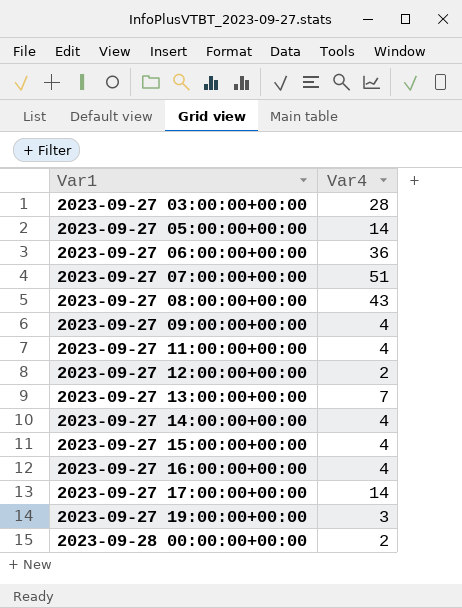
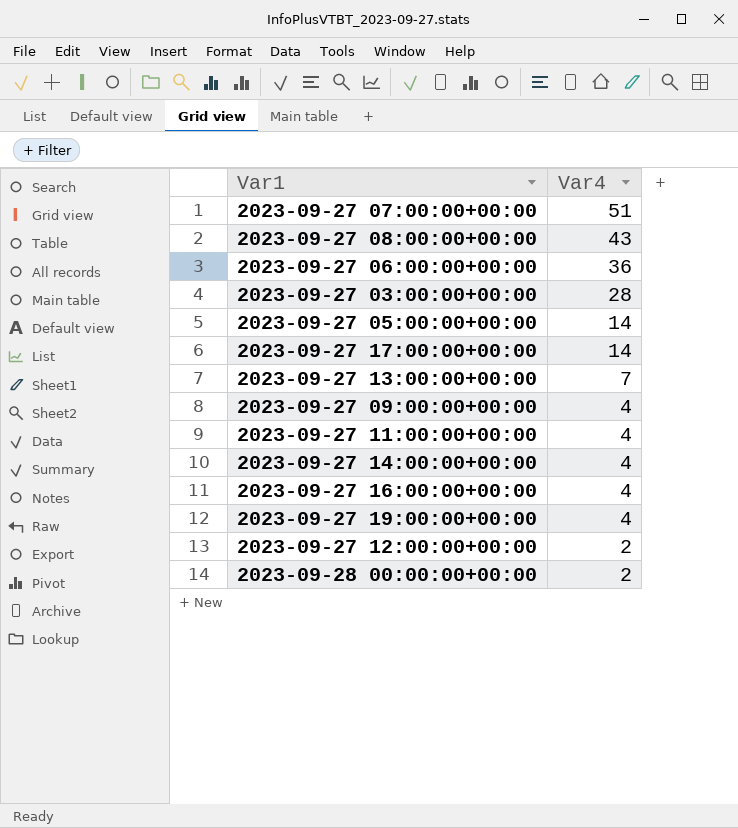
row order: Var1 ascending -> Var4 descending
row 2023-09-27 15:00:00+00:00: 4 -> none
2023-09-27 19:00:00+00:00 | Var4: 3 -> 4

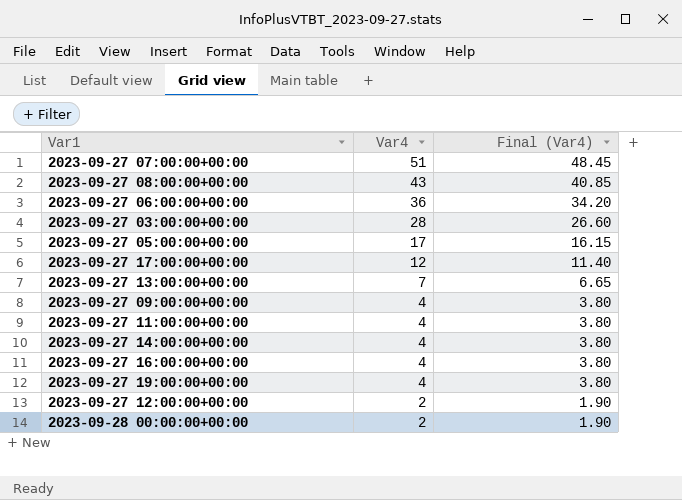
column Final (Var4) | formula: none -> [Var4] * 0.95
2023-09-27 05:00:00+00:00 | Var4: 14 -> 17
2023-09-27 17:00:00+00:00 | Var4: 14 -> 12

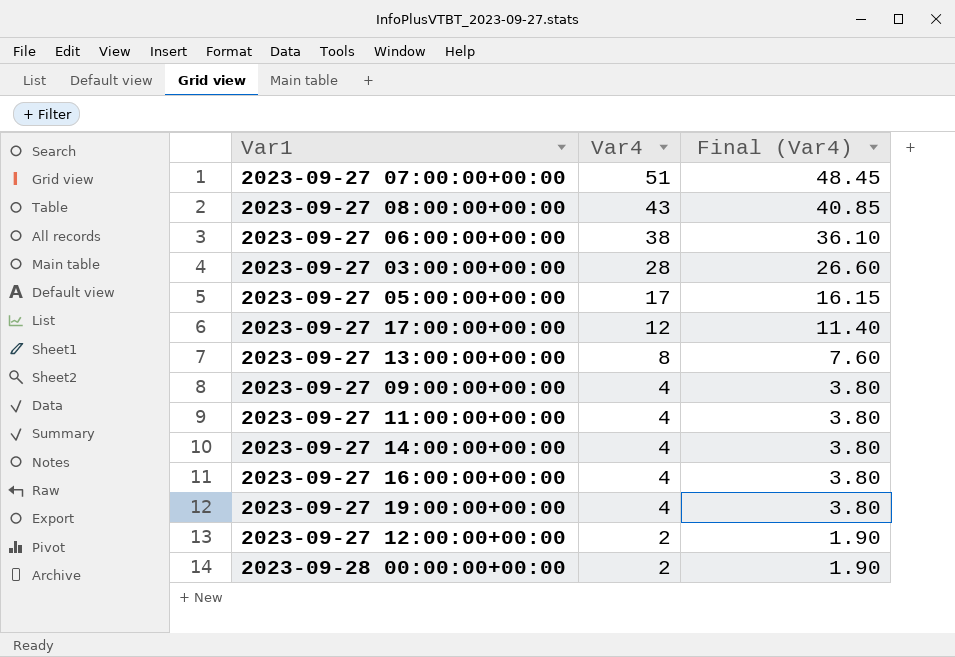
2023-09-27 06:00:00+00:00 | Var4: 36 -> 38
2023-09-27 06:00:00+00:00 | Final (Var4): 34.20 -> 36.10
2023-09-27 13:00:00+00:00 | Var4: 7 -> 8
2023-09-27 13:00:00+00:00 | Final (Var4): 6.65 -> 7.60

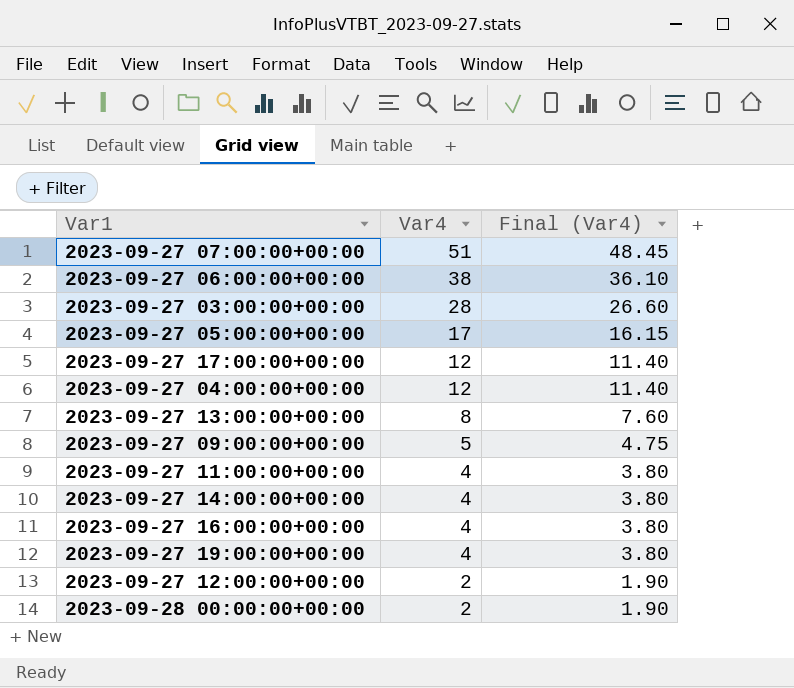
row 2023-09-27 08:00:00+00:00: 43 | 40.85 -> none
row 2023-09-27 04:00:00+00:00: none -> 12 | 11.40
2023-09-27 09:00:00+00:00 | Var4: 4 -> 5
2023-09-27 09:00:00+00:00 | Final (Var4): 3.80 -> 4.75

